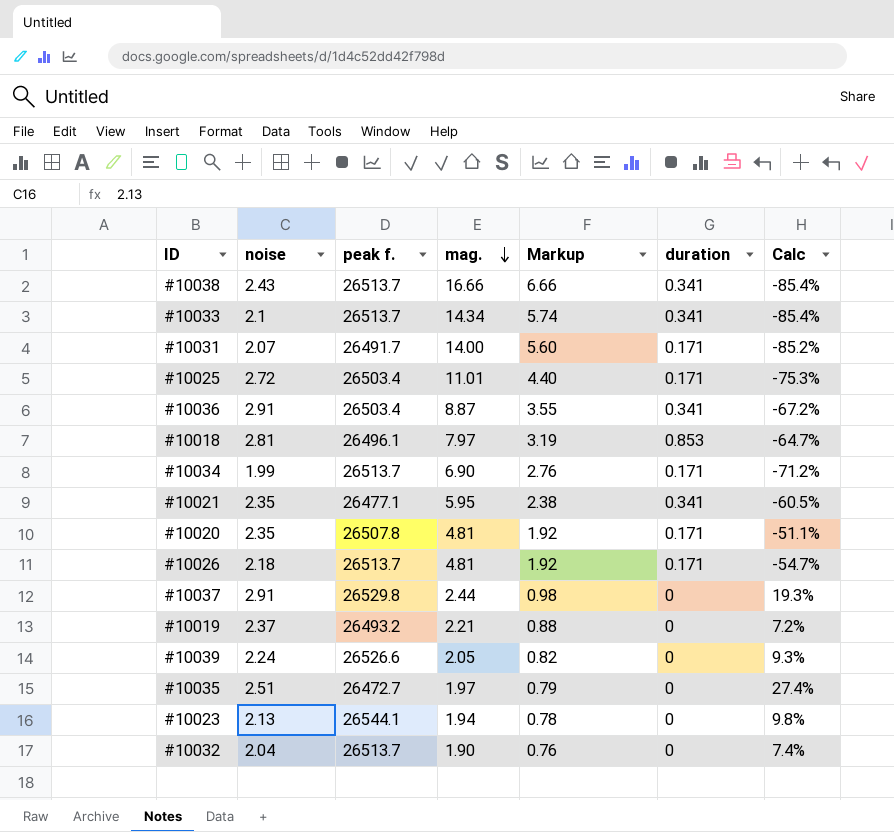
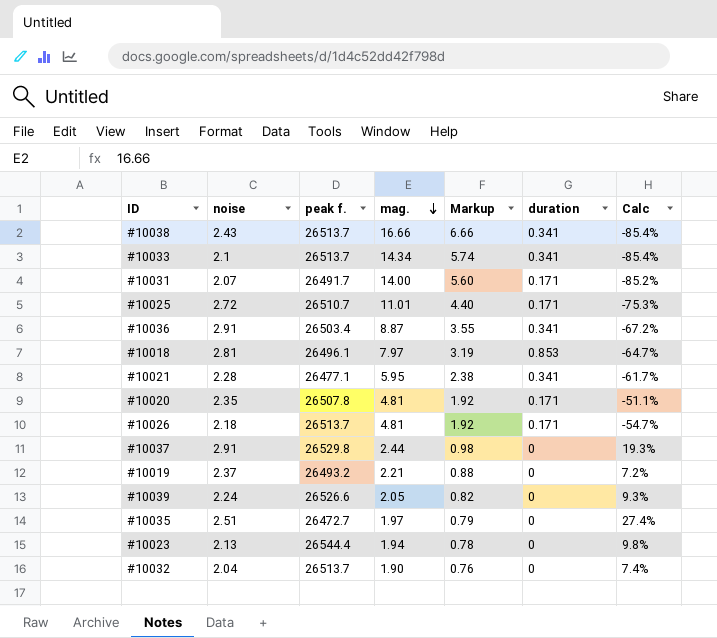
row #10034: 1.99 | 26513.7 | 6.90 | 2.76 | 0.171 | -71.2% -> none
#10025 | peak f.: 26503.4 -> 26510.7
#10021 | noise: 2.35 -> 2.28
#10021 | Calc: -60.5% -> -61.7%
#10023 | peak f.: 26544.1 -> 26544.4

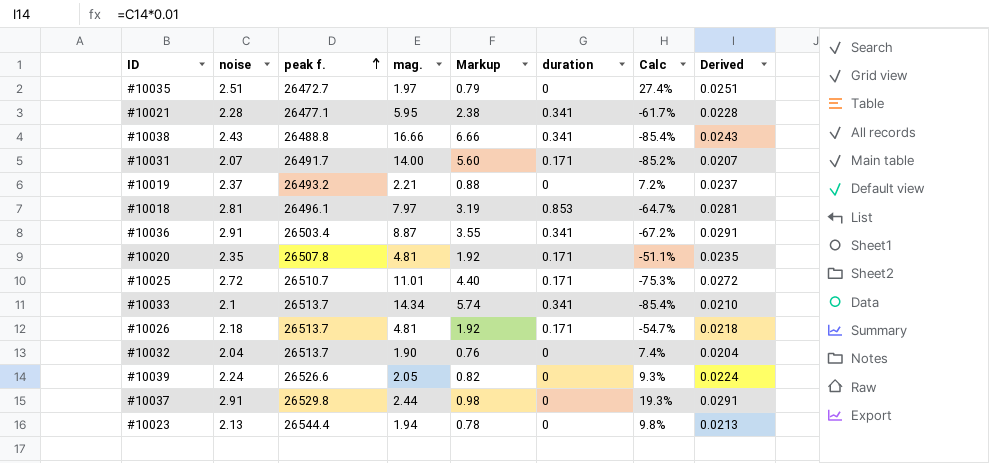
row order: mag. descending -> peak f. ascending
column Derived | formula: none -> [noise] * 0.01
#10038 | peak f.: 26513.7 -> 26488.8

